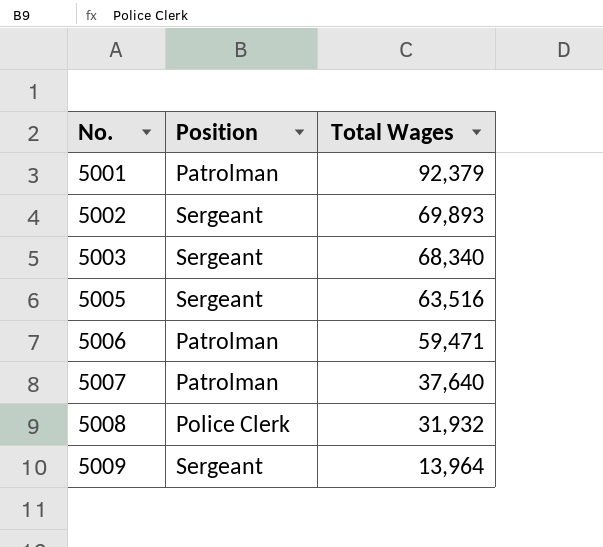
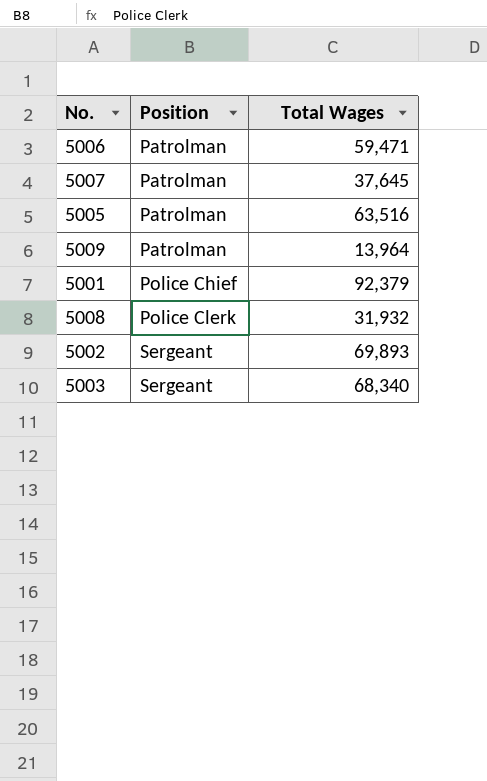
row order: No. ascending -> Position ascending
5007 | Total Wages: 37,640 -> 37,645
5005 | Position: Sergeant -> Patrolman
5009 | Position: Sergeant -> Patrolman
5001 | Position: Patrolman -> Police Chief

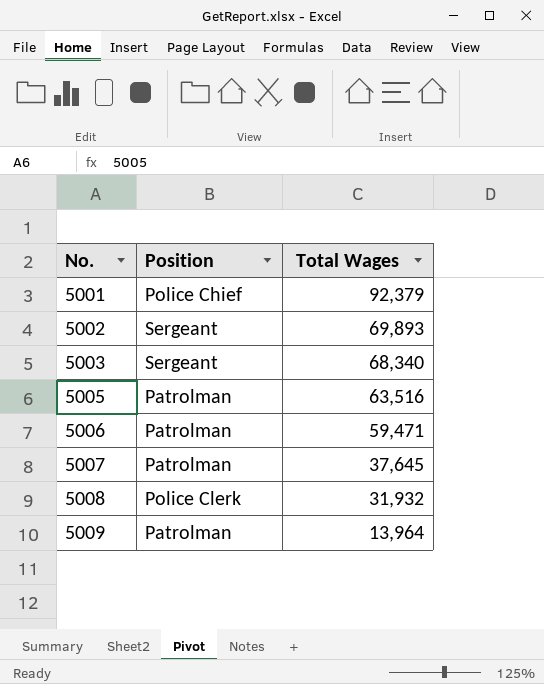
row order: Position ascending -> No. ascending

